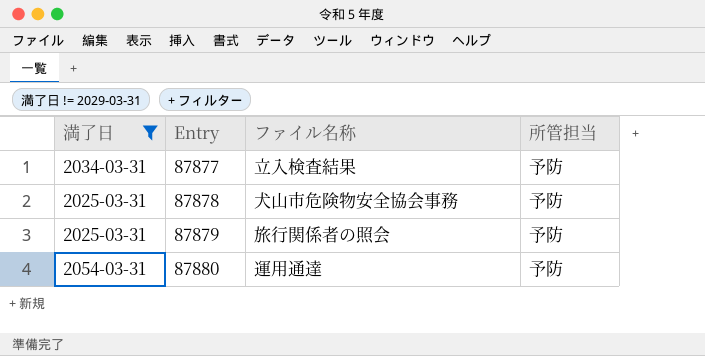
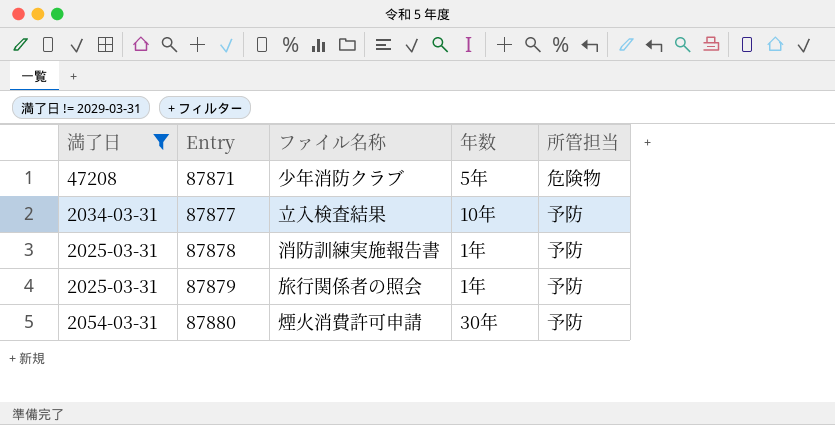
column 年数 | position: none -> 4
row 87871: none -> 47208 | 少年消防クラブ | 5年 | 危険物
87878 | ファイル名称: 犬山市危険物安全協会事務 -> 消防訓練実施報告書
87880 | ファイル名称: 運用通達 -> 煙火消費許可申請

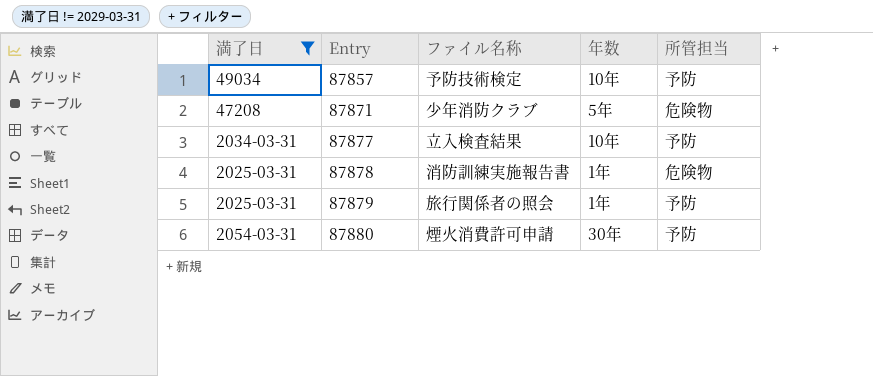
row 87857: none -> 49034 | 予防技術検定 | 10年 | 予防
87878 | 所管担当: 予防 -> 危険物

